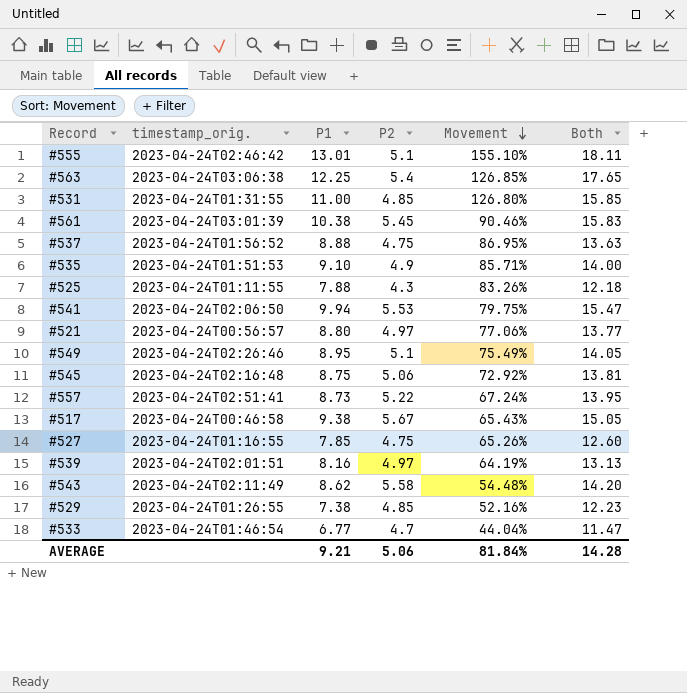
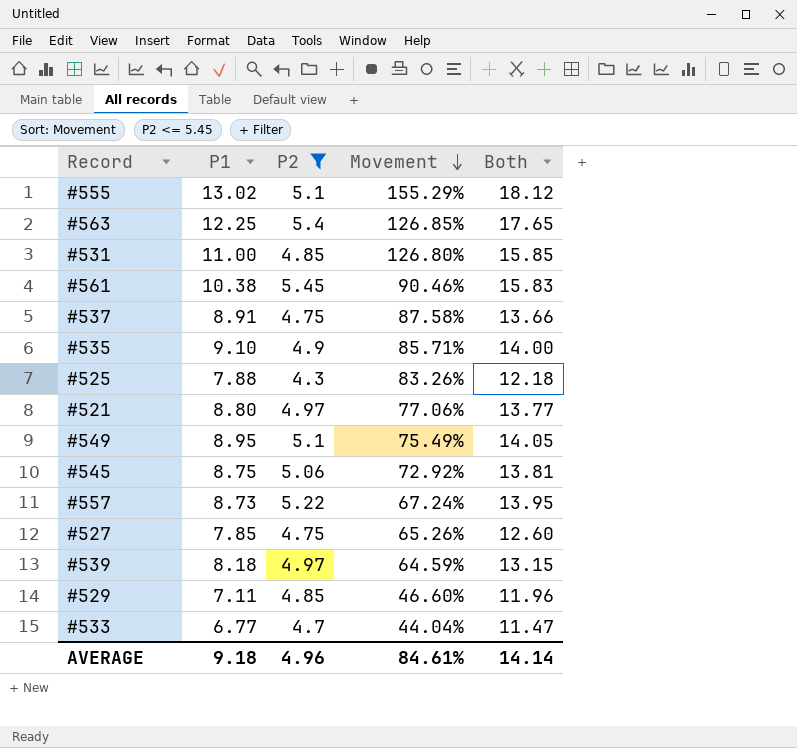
filter: none -> P2 <= 5.45
column timestamp_orig. | position: 2 -> none
#555 | P1: 13.01 -> 13.02
#555 | Movement: 155.10% -> 155.29%
#555 | Both: 18.11 -> 18.12
#537 | P1: 8.88 -> 8.91
#537 | Movement: 86.95% -> 87.58%
#537 | Both: 13.63 -> 13.66
#539 | P1: 8.16 -> 8.18
#539 | Movement: 64.19% -> 64.59%
#539 | Both: 13.13 -> 13.15
#529 | P1: 7.38 -> 7.11
#529 | Movement: 52.16% -> 46.60%
#529 | Both: 12.23 -> 11.96
AVERAGE | P1: 9.21 -> 9.18
AVERAGE | P2: 5.06 -> 4.96
AVERAGE | Movement: 81.84% -> 84.61%
AVERAGE | Both: 14.28 -> 14.14

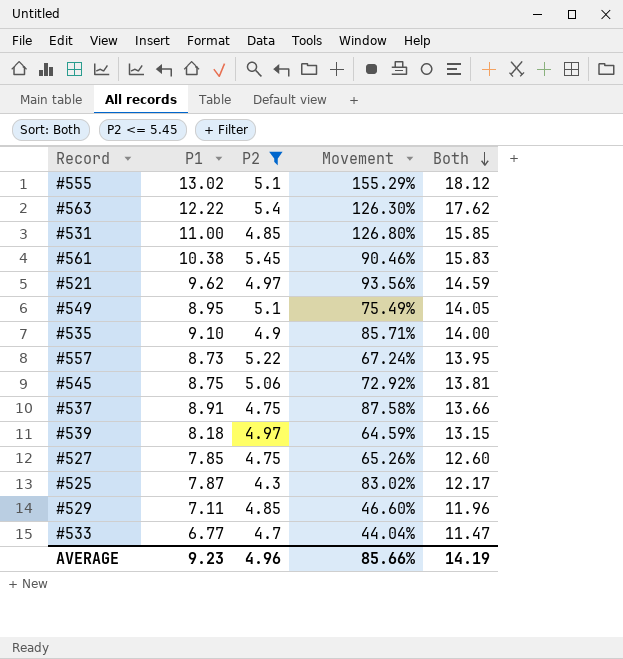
row order: Movement descending -> Both descending
#563 | P1: 12.25 -> 12.22
#563 | Movement: 126.85% -> 126.30%
#563 | Both: 17.65 -> 17.62
#521 | P1: 8.80 -> 9.62
#521 | Movement: 77.06% -> 93.56%
#521 | Both: 13.77 -> 14.59
#525 | P1: 7.88 -> 7.87
#525 | Movement: 83.26% -> 83.02%
#525 | Both: 12.18 -> 12.17
AVERAGE | P1: 9.18 -> 9.23
AVERAGE | Movement: 84.61% -> 85.66%
AVERAGE | Both: 14.14 -> 14.19

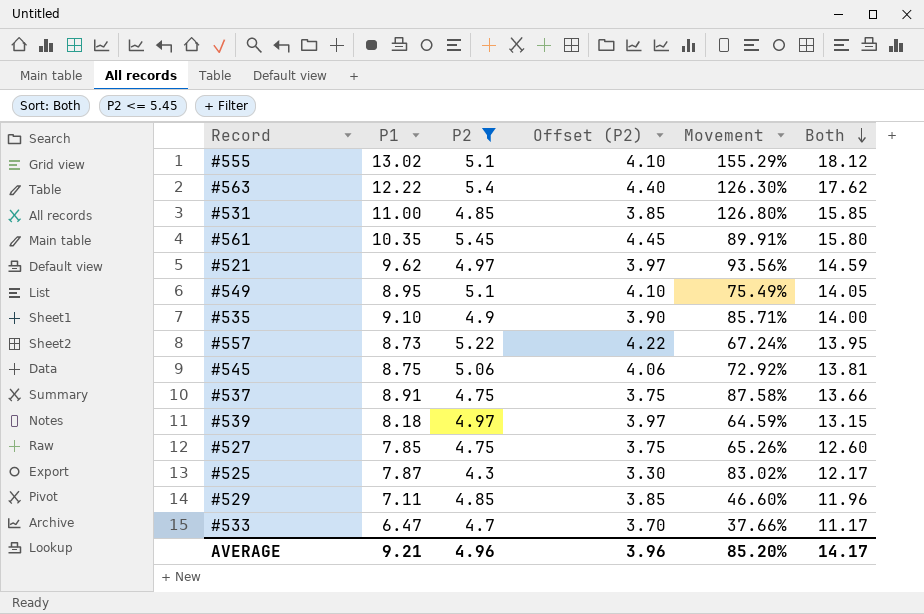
column Offset (P2) | formula: none -> [P2] - 1
#561 | P1: 10.38 -> 10.35
#561 | Movement: 90.46% -> 89.91%
#561 | Both: 15.83 -> 15.80
#533 | P1: 6.77 -> 6.47
#533 | Movement: 44.04% -> 37.66%
#533 | Both: 11.47 -> 11.17
AVERAGE | P1: 9.23 -> 9.21
AVERAGE | Movement: 85.66% -> 85.20%
AVERAGE | Both: 14.19 -> 14.17

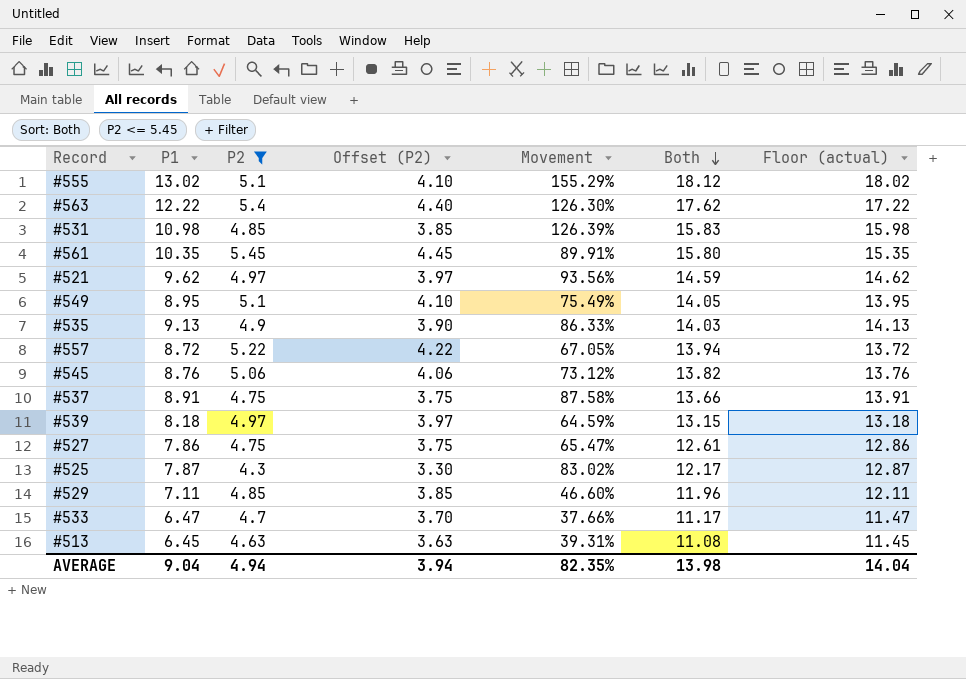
column Floor (actual) | formula: none -> [P1] + 5
#531 | P1: 11.00 -> 10.98
#531 | Movement: 126.80% -> 126.39%
#531 | Both: 15.85 -> 15.83
#535 | P1: 9.10 -> 9.13
#535 | Movement: 85.71% -> 86.33%
#535 | Both: 14.00 -> 14.03
#557 | P1: 8.73 -> 8.72
#557 | Movement: 67.24% -> 67.05%
#557 | Both: 13.95 -> 13.94
#545 | P1: 8.75 -> 8.76
#545 | Movement: 72.92% -> 73.12%
#545 | Both: 13.81 -> 13.82
#527 | P1: 7.85 -> 7.86
#527 | Movement: 65.26% -> 65.47%
#527 | Both: 12.60 -> 12.61
row #513: none -> 6.45 | 4.63 | 3.63 | 39.31% | 11.08 | 11.45
AVERAGE | P1: 9.21 -> 9.04
AVERAGE | P2: 4.96 -> 4.94
AVERAGE | Offset (P2): 3.96 -> 3.94
AVERAGE | Movement: 85.20% -> 82.35%
AVERAGE | Both: 14.17 -> 13.98

